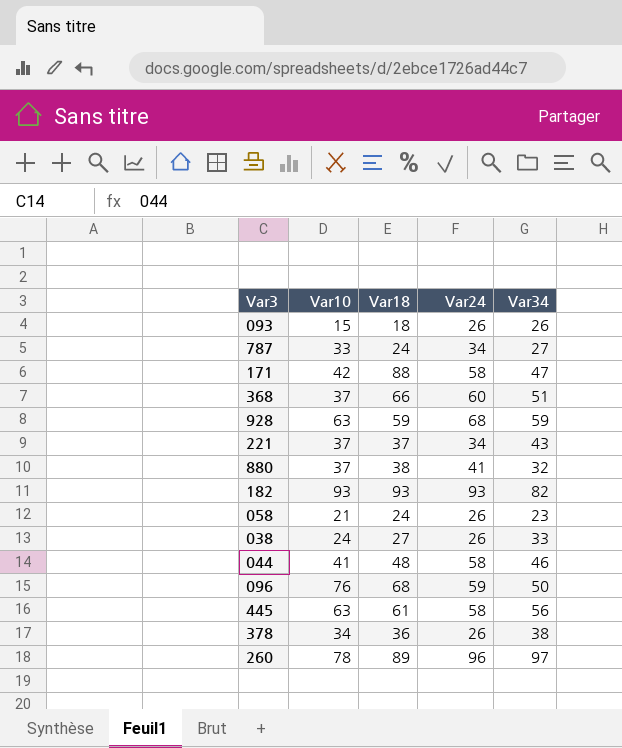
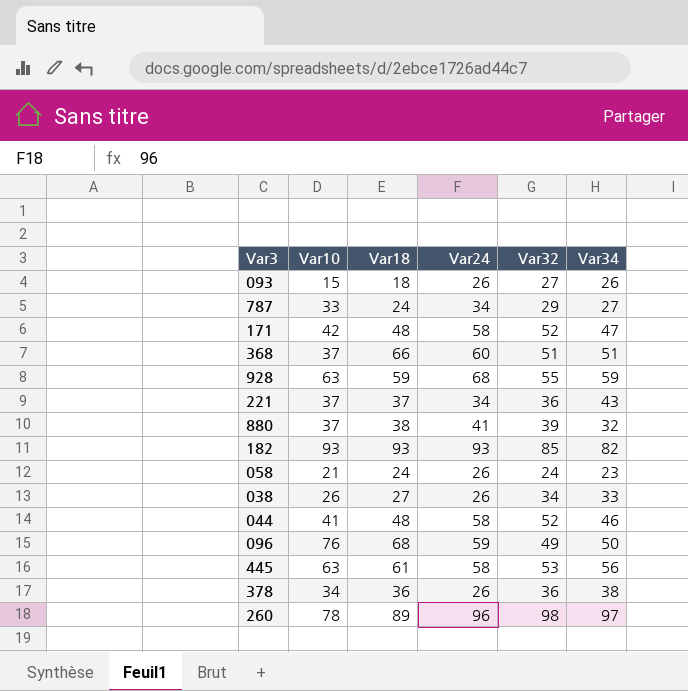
column Var32 | position: none -> 5
171 | Var18: 88 -> 48
038 | Var10: 24 -> 26

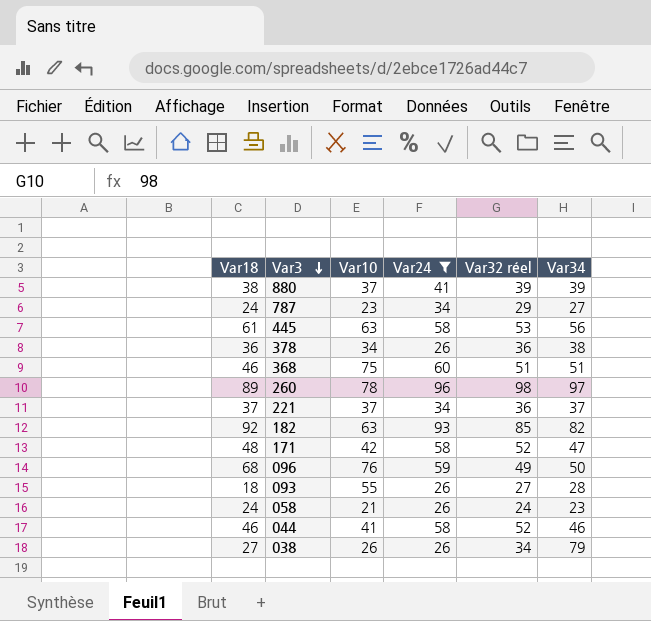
filter: none -> Var24 != 68
row order: none -> Var3 descending
column Var18 | position: 3 -> 1
column name: Var32 -> Var32 réel
880 | Var34: 32 -> 39
787 | Var10: 33 -> 23
368 | Var18: 66 -> 46
368 | Var10: 37 -> 75
221 | Var34: 43 -> 37
182 | Var18: 93 -> 92
182 | Var10: 93 -> 63
093 | Var10: 15 -> 55
093 | Var34: 26 -> 28
044 | Var18: 48 -> 46
038 | Var34: 33 -> 79

